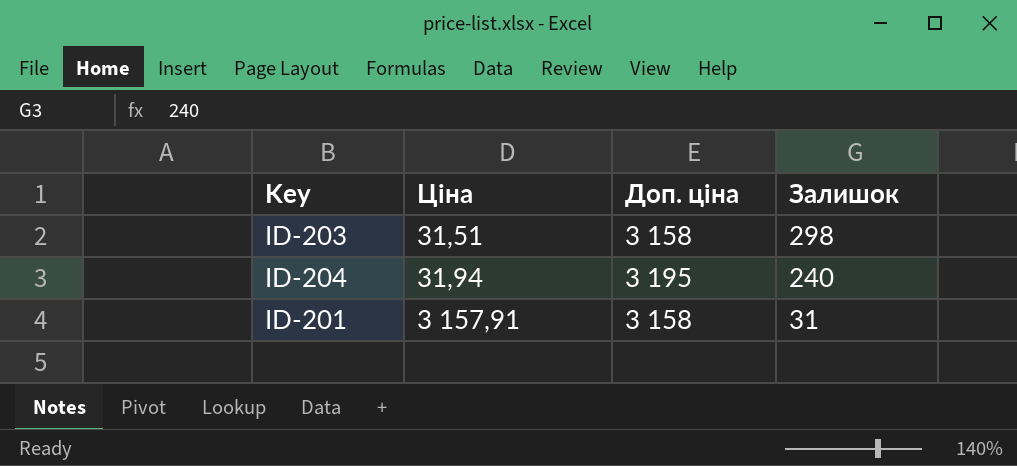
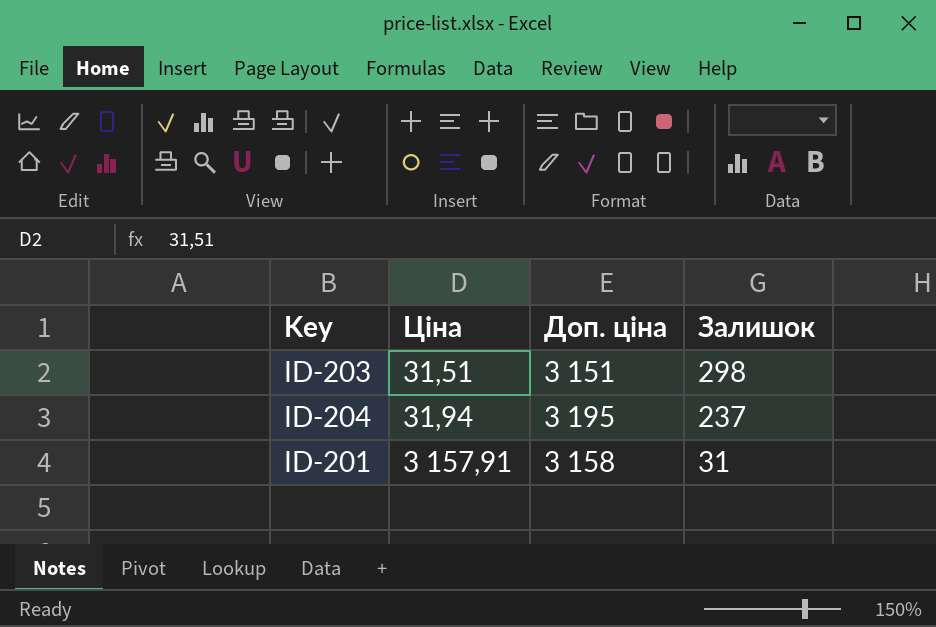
ID-203 | Доп. ціна: 3 158 -> 3 151
ID-204 | Залишок: 240 -> 237

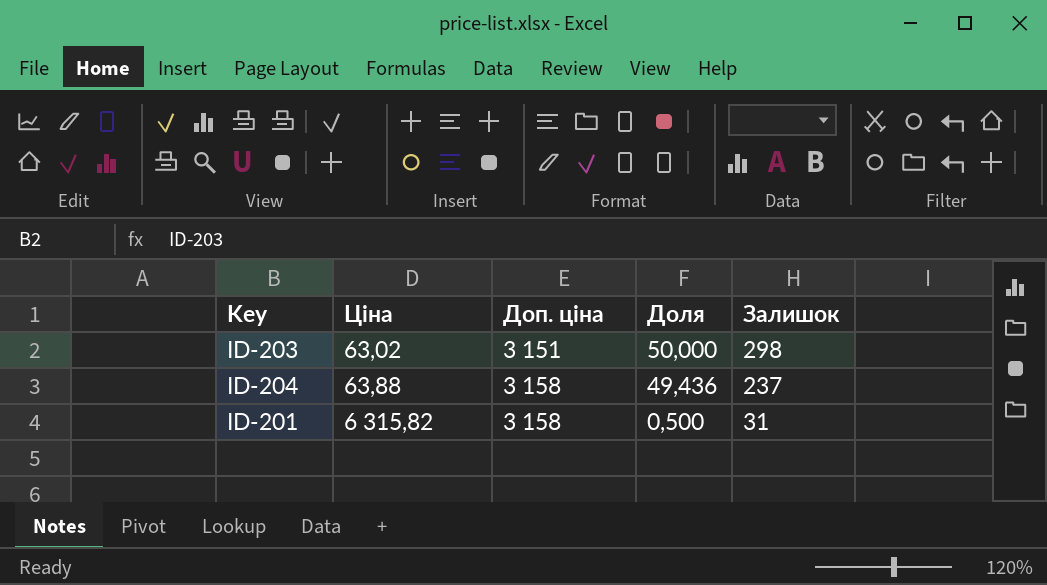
column Доля | formula: none -> [Доп. ціна] / [Ціна]
ID-203 | Ціна: 31,51 -> 63,02
ID-204 | Ціна: 31,94 -> 63,88
ID-204 | Доп. ціна: 3 195 -> 3 158
ID-201 | Ціна: 3 157,91 -> 6 315,82

